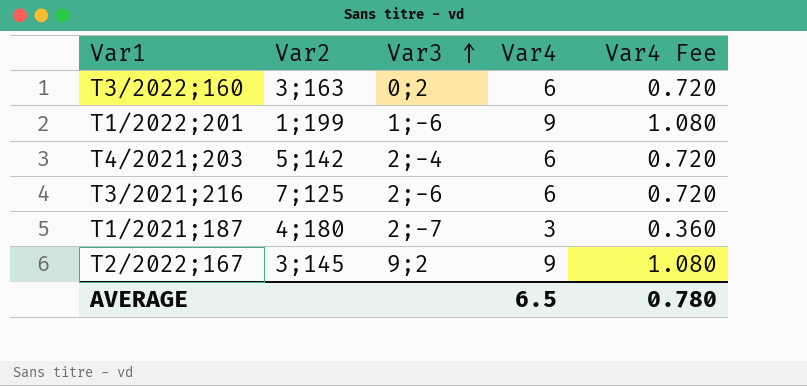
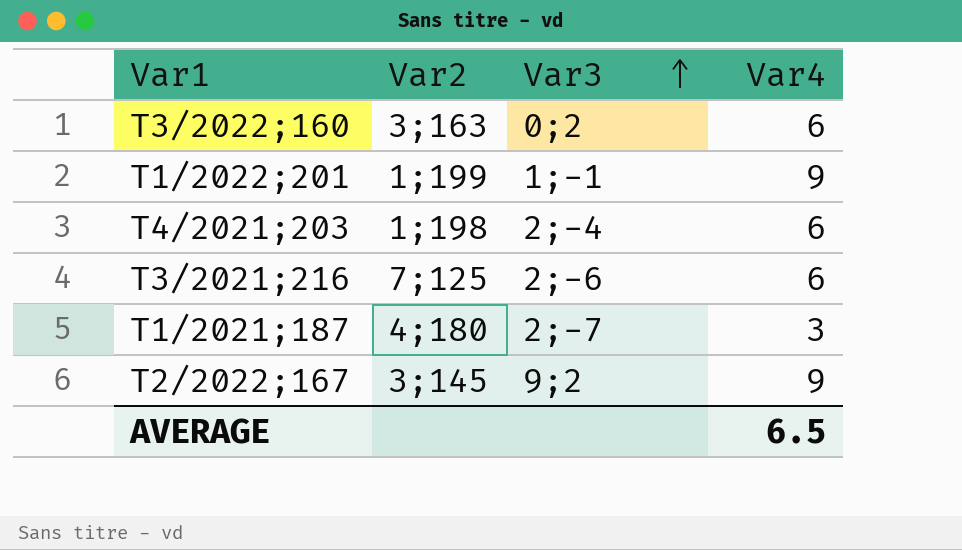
column Var4 Fee | formula: [Var4] * 0.12 -> none
T1/2022;201 | Var3: 1;-6 -> 1;-1
T4/2021;203 | Var2: 5;142 -> 1;198

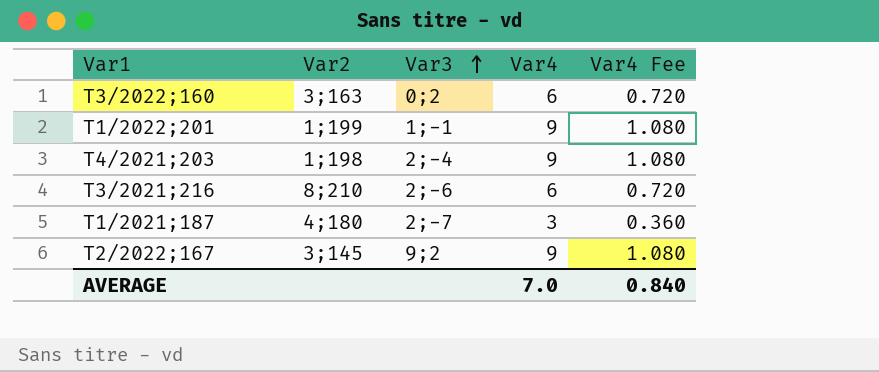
column Var4 Fee | formula: none -> [Var4] * 0.12
T4/2021;203 | Var4: 6 -> 9
T3/2021;216 | Var2: 7;125 -> 8;210
AVERAGE | Var4: 6.5 -> 7.0

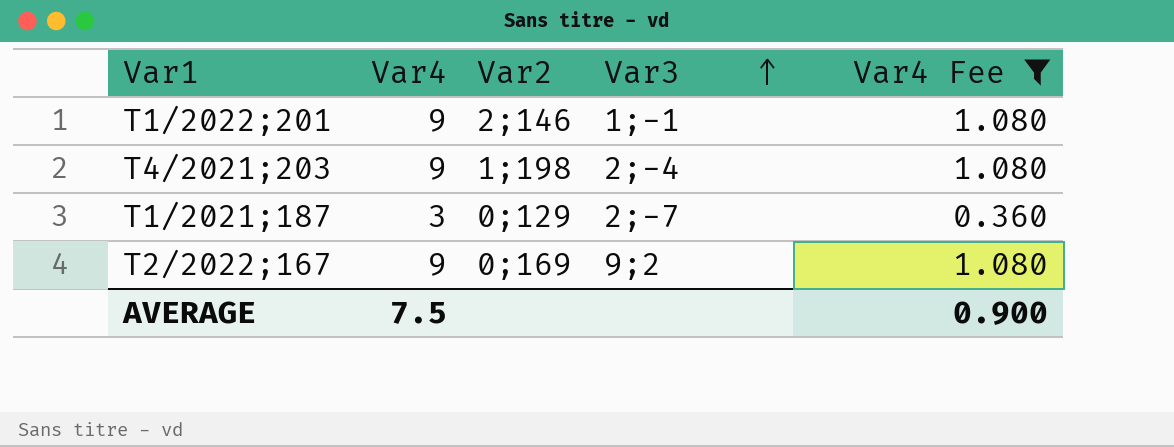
filter: none -> Var4 Fee != 0.720
column Var4 | position: 4 -> 2
T1/2022;201 | Var2: 1;199 -> 2;146
T1/2021;187 | Var2: 4;180 -> 0;129
T2/2022;167 | Var2: 3;145 -> 0;169
AVERAGE | Var4: 7.0 -> 7.5
AVERAGE | Var4 Fee: 0.840 -> 0.900

